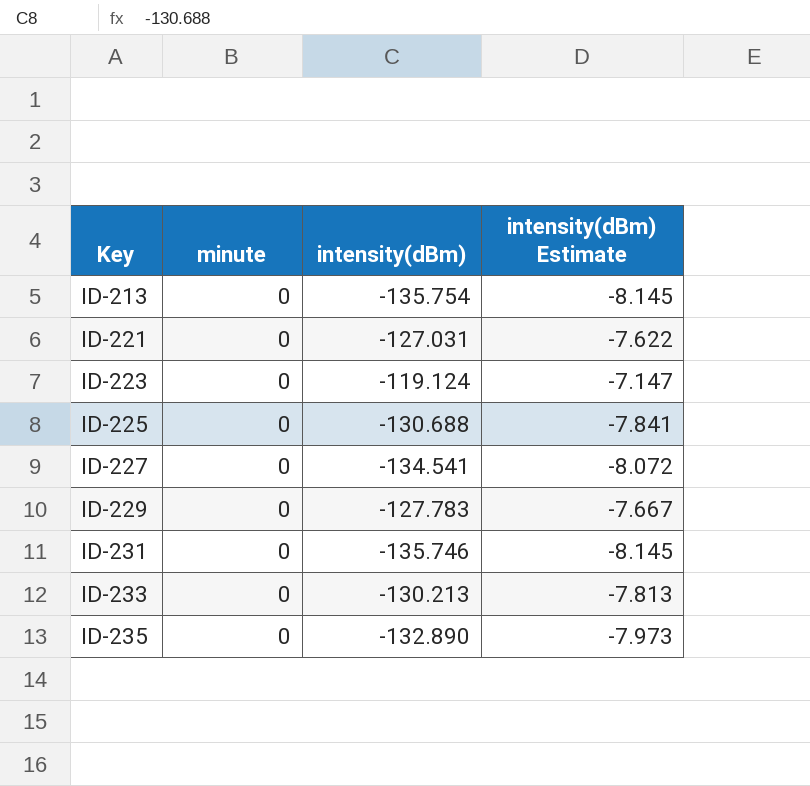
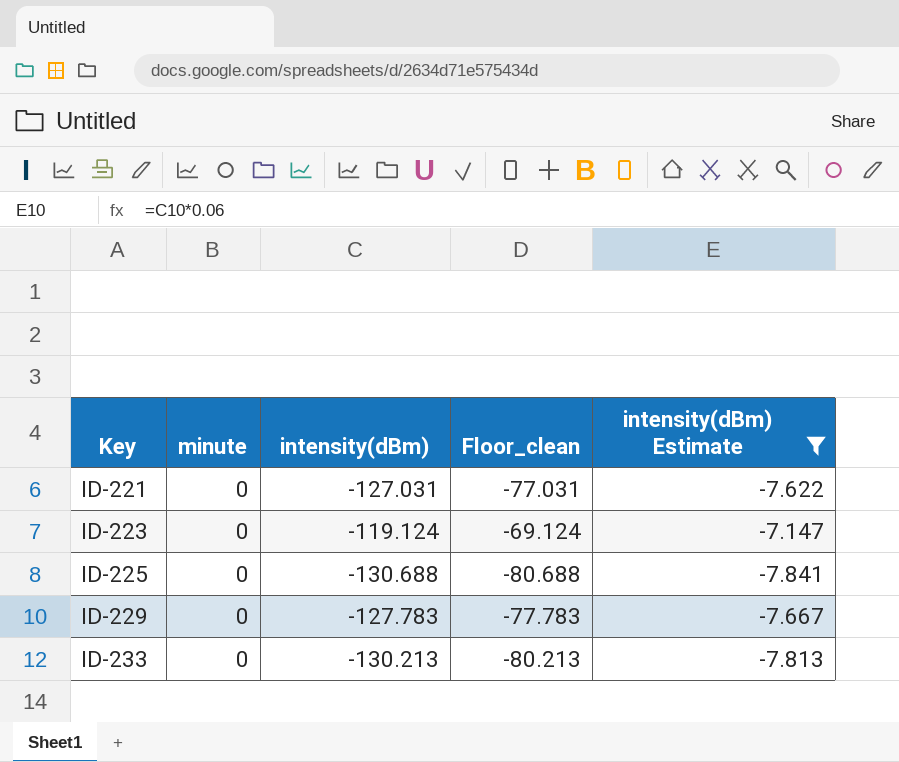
filter: none -> intensity(dBm) Estimate >= -7.841
column Floor_clean | formula: none -> [intensity(dBm)] + 50

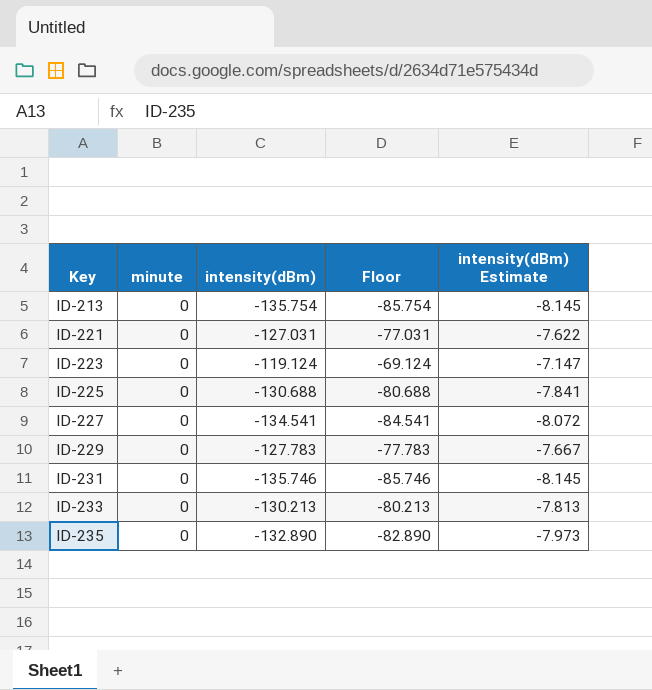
filter: intensity(dBm) Estimate >= -7.841 -> none
column name: Floor_clean -> Floor

